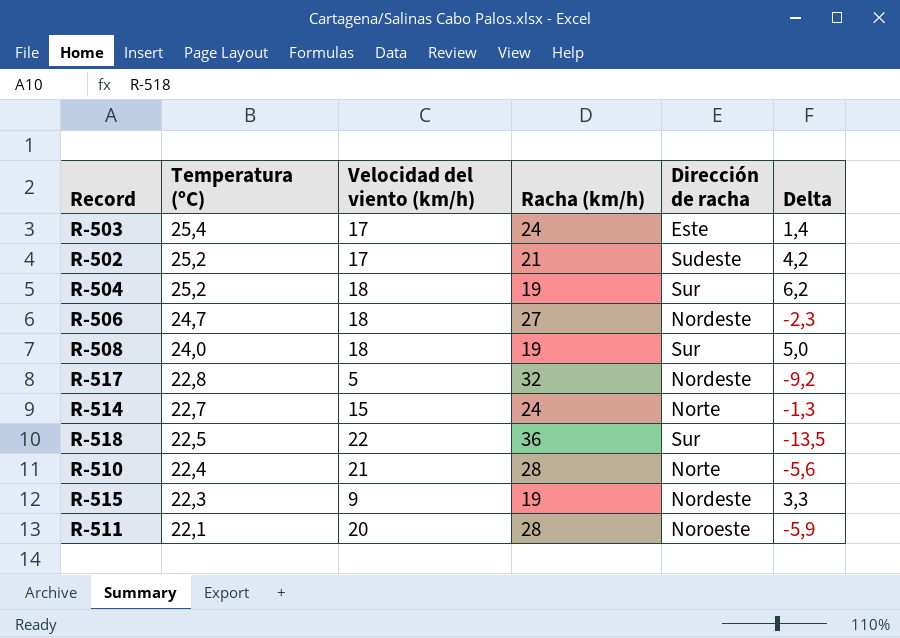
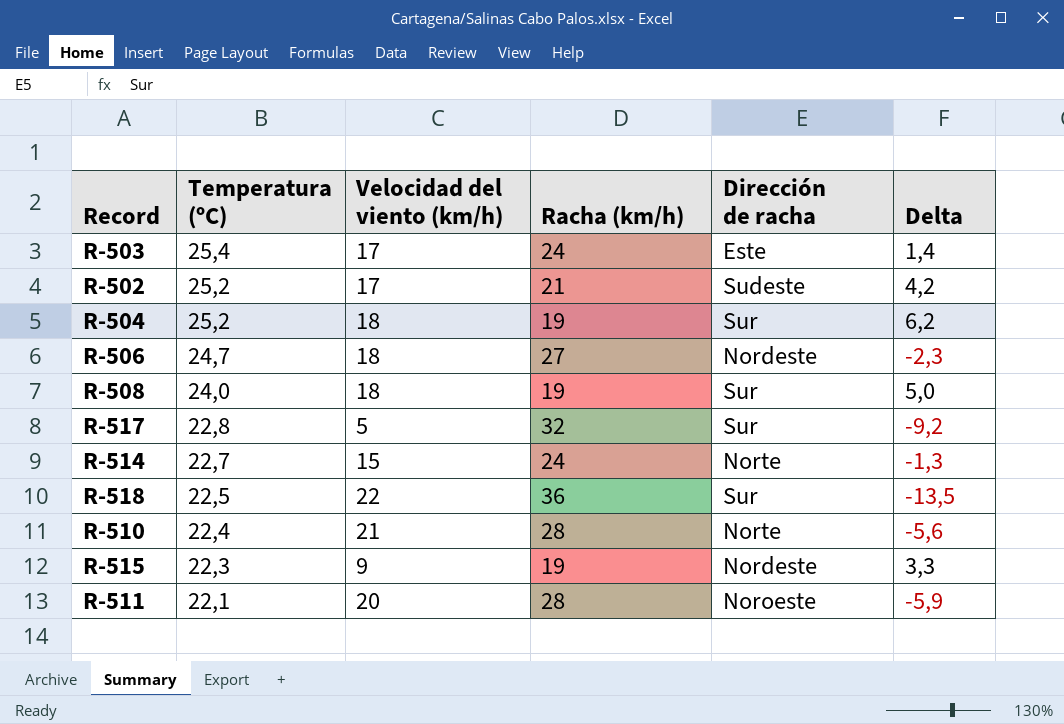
R-517 | Dirección de racha: Nordeste -> Sur

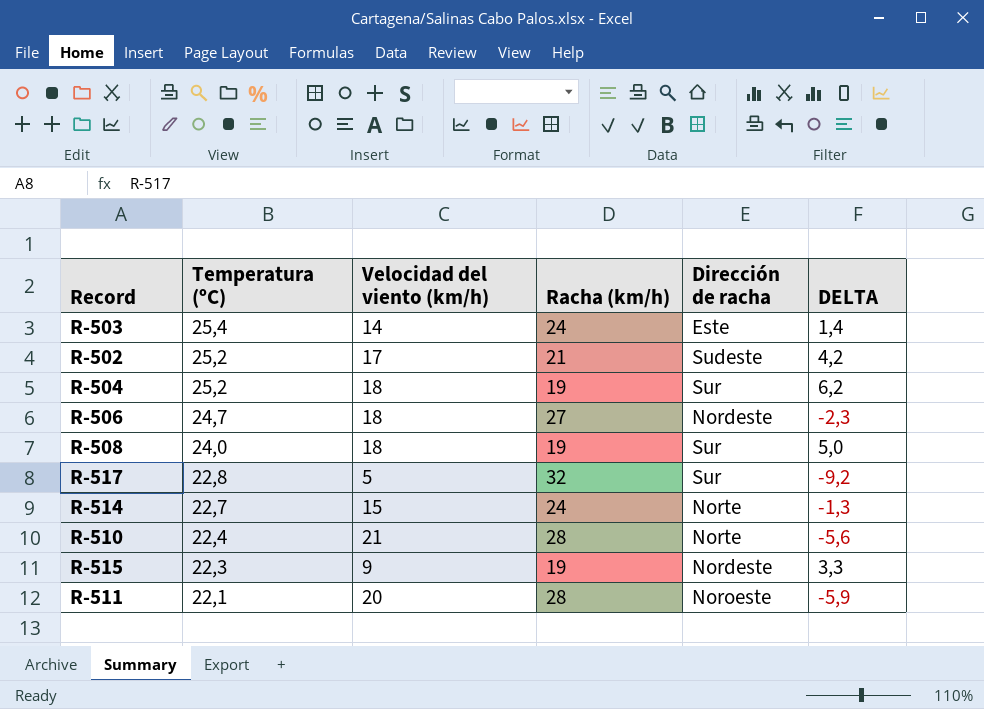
column name: Delta -> DELTA
row R-518: 22,5 | 22 | 36 | Sur | -13,5 -> none
R-503 | Velocidad del viento (km/h): 17 -> 14

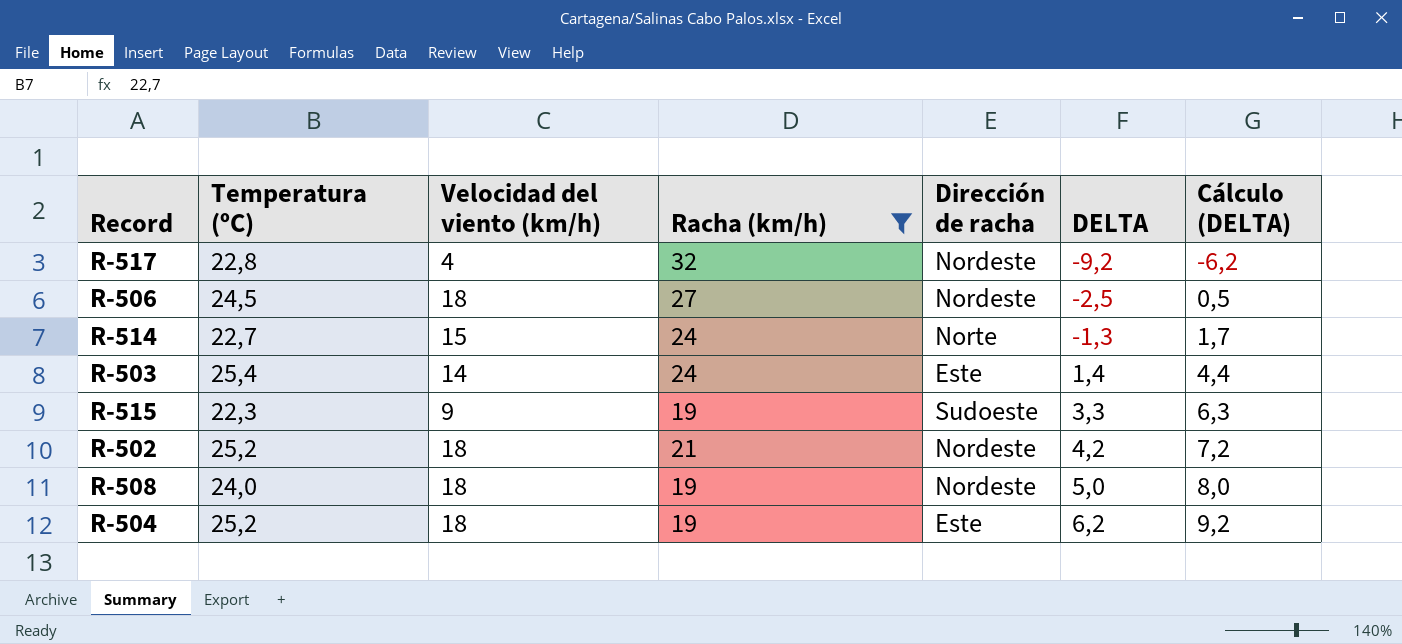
filter: none -> Racha (km/h) != 28
row order: Temperatura (ºC) descending -> DELTA ascending
column Cálculo (DELTA) | formula: none -> [DELTA] + 3
R-517 | Velocidad del viento (km/h): 5 -> 4
R-517 | Dirección de racha: Sur -> Nordeste
R-506 | Temperatura (ºC): 24,7 -> 24,5
R-506 | DELTA: -2,3 -> -2,5
R-515 | Dirección de racha: Nordeste -> Sudoeste
R-502 | Velocidad del viento (km/h): 17 -> 18
R-502 | Dirección de racha: Sudeste -> Nordeste
R-508 | Dirección de racha: Sur -> Nordeste
R-504 | Dirección de racha: Sur -> Este

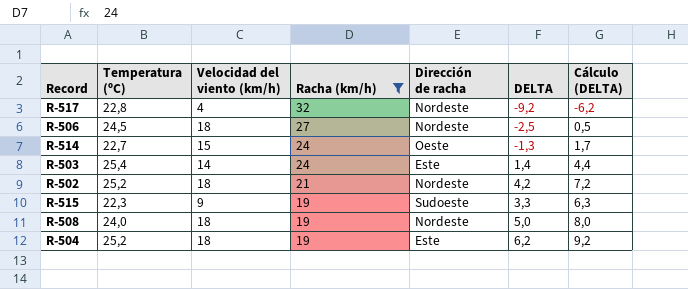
row order: DELTA ascending -> Racha (km/h) descending
R-514 | Dirección de racha: Norte -> Oeste

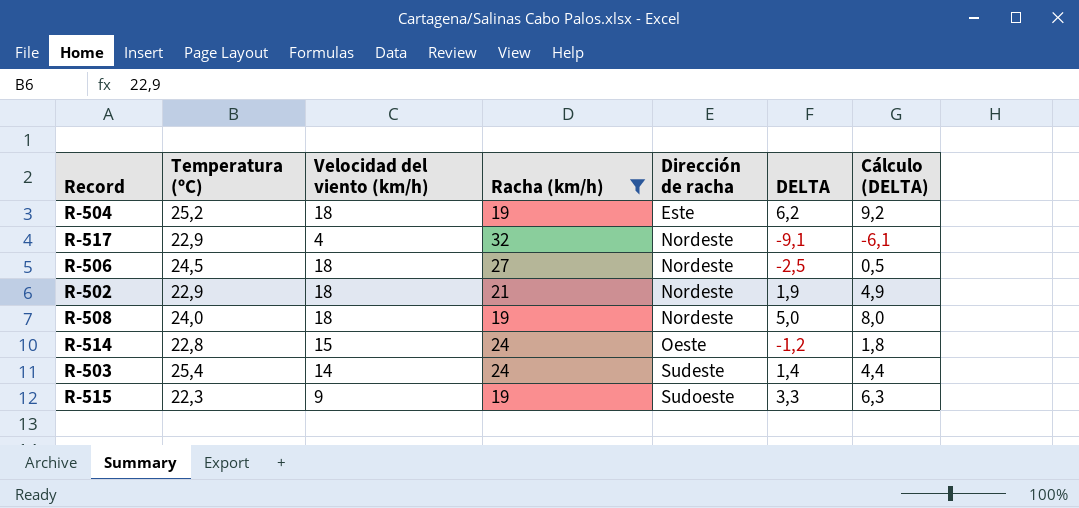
row order: Racha (km/h) descending -> Dirección de racha ascending
R-517 | Temperatura (ºC): 22,8 -> 22,9
R-517 | DELTA: -9,2 -> -9,1
R-517 | Cálculo (DELTA): -6,2 -> -6,1
R-502 | Temperatura (ºC): 25,2 -> 22,9
R-502 | DELTA: 4,2 -> 1,9
R-502 | Cálculo (DELTA): 7,2 -> 4,9
R-514 | Temperatura (ºC): 22,7 -> 22,8
R-514 | DELTA: -1,3 -> -1,2
R-514 | Cálculo (DELTA): 1,7 -> 1,8
R-503 | Dirección de racha: Este -> Sudeste

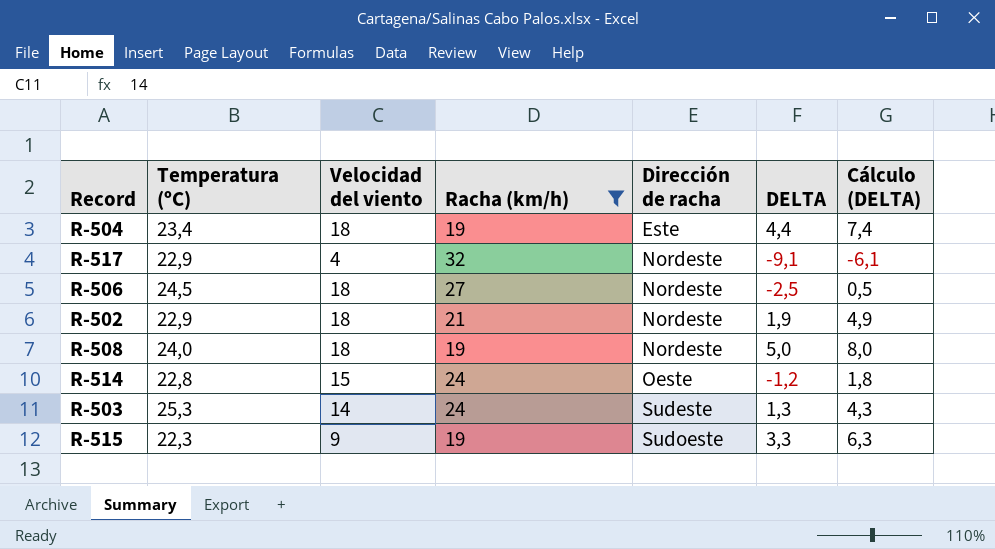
column name: Velocidad del viento (km/h) -> Velocidad del viento
R-504 | Temperatura (ºC): 25,2 -> 23,4
R-504 | DELTA: 6,2 -> 4,4
R-504 | Cálculo (DELTA): 9,2 -> 7,4
R-503 | Temperatura (ºC): 25,4 -> 25,3
R-503 | DELTA: 1,4 -> 1,3
R-503 | Cálculo (DELTA): 4,4 -> 4,3

